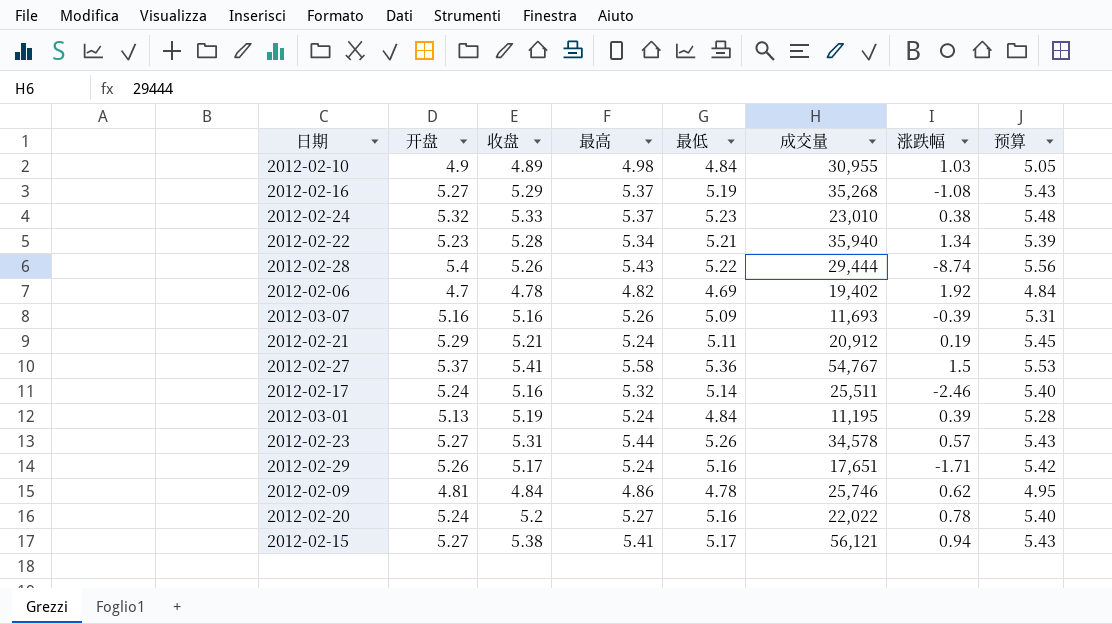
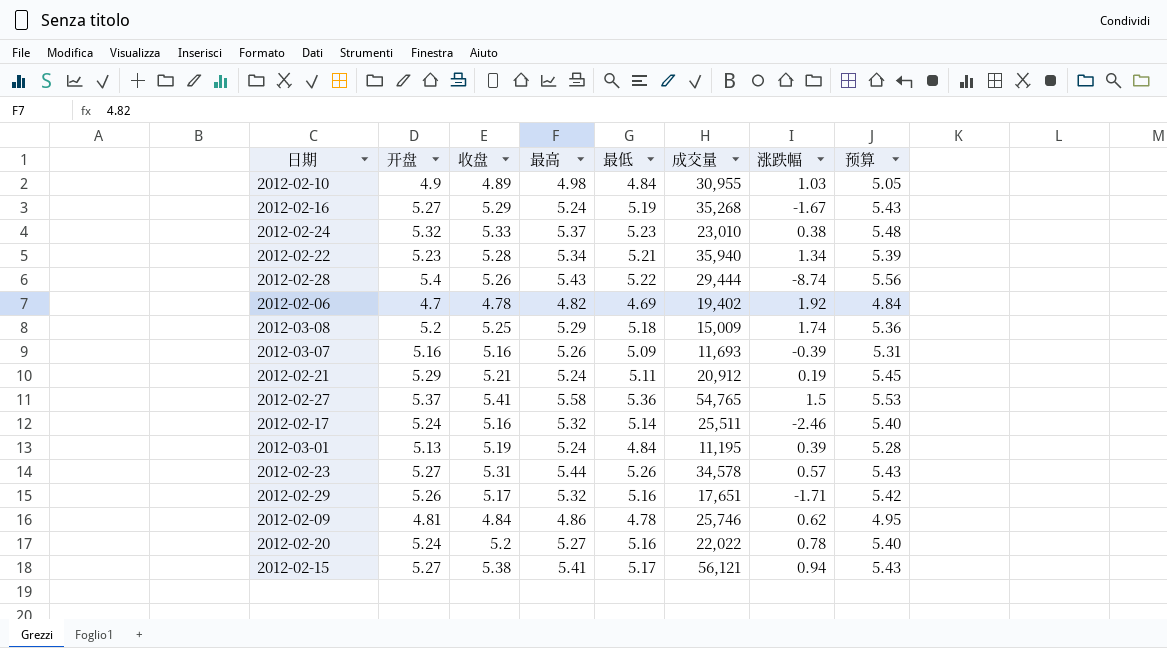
2012-02-16 | 最高: 5.37 -> 5.24
2012-02-16 | 涨跌幅: -1.08 -> -1.67
row 2012-03-08: none -> 5.2 | 5.25 | 5.29 | 5.18 | 15,009 | 1.74 | 5.36
2012-02-27 | 成交量: 54,767 -> 54,765
2012-02-29 | 最高: 5.24 -> 5.32

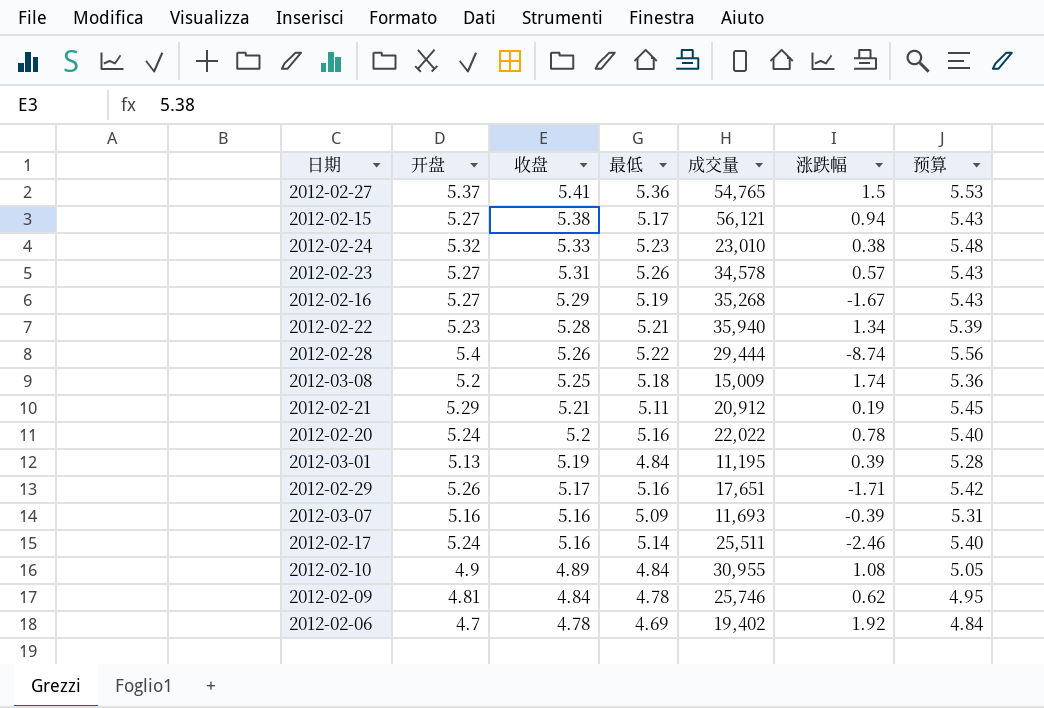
row order: none -> 收盘 descending
column 最高 | position: 4 -> none
2012-02-10 | 涨跌幅: 1.03 -> 1.08

